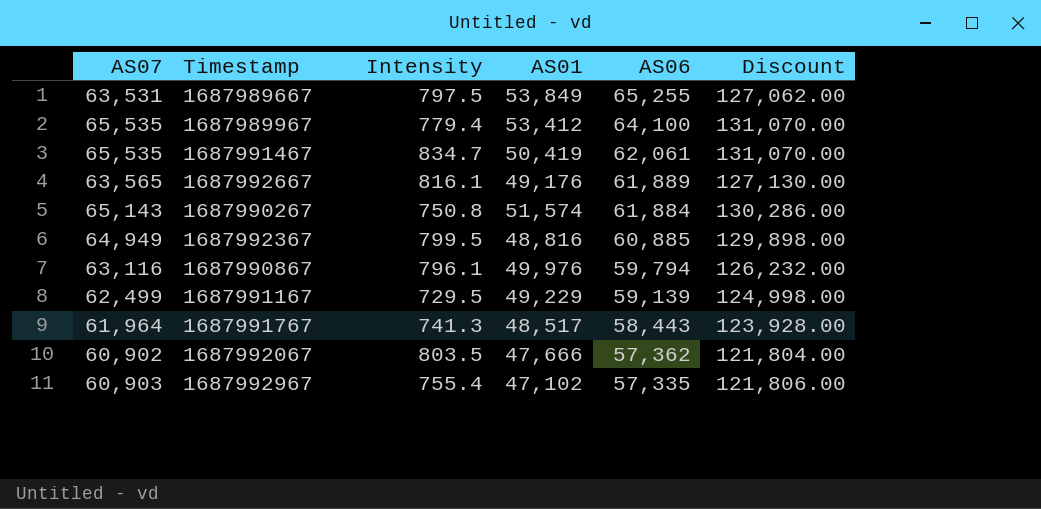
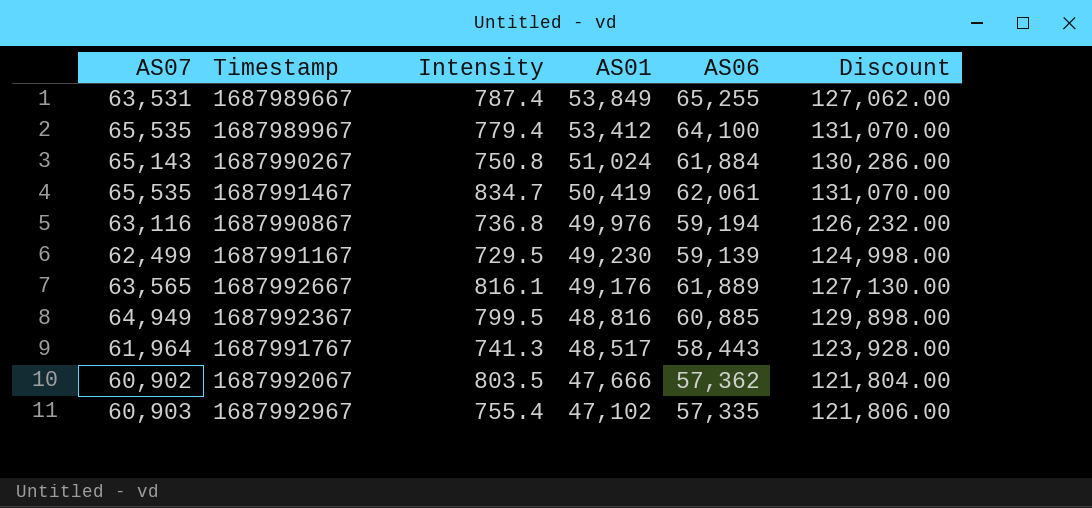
row order: AS06 descending -> AS01 descending
1687989667 | Intensity: 797.5 -> 787.4
1687990267 | AS01: 51,574 -> 51,024
1687990867 | Intensity: 796.1 -> 736.8
1687990867 | AS06: 59,794 -> 59,194
1687991167 | AS01: 49,229 -> 49,230

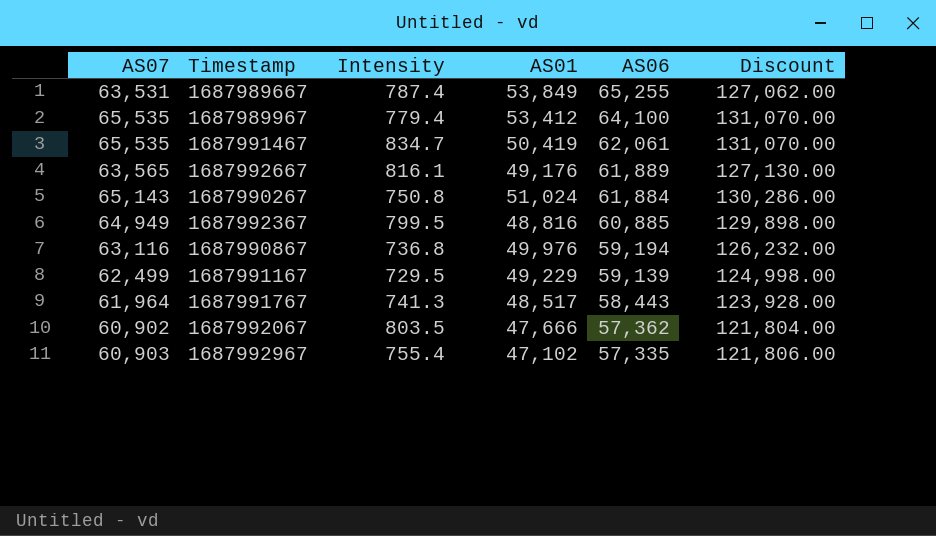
row order: AS01 descending -> AS06 descending
1687991167 | AS01: 49,230 -> 49,229

